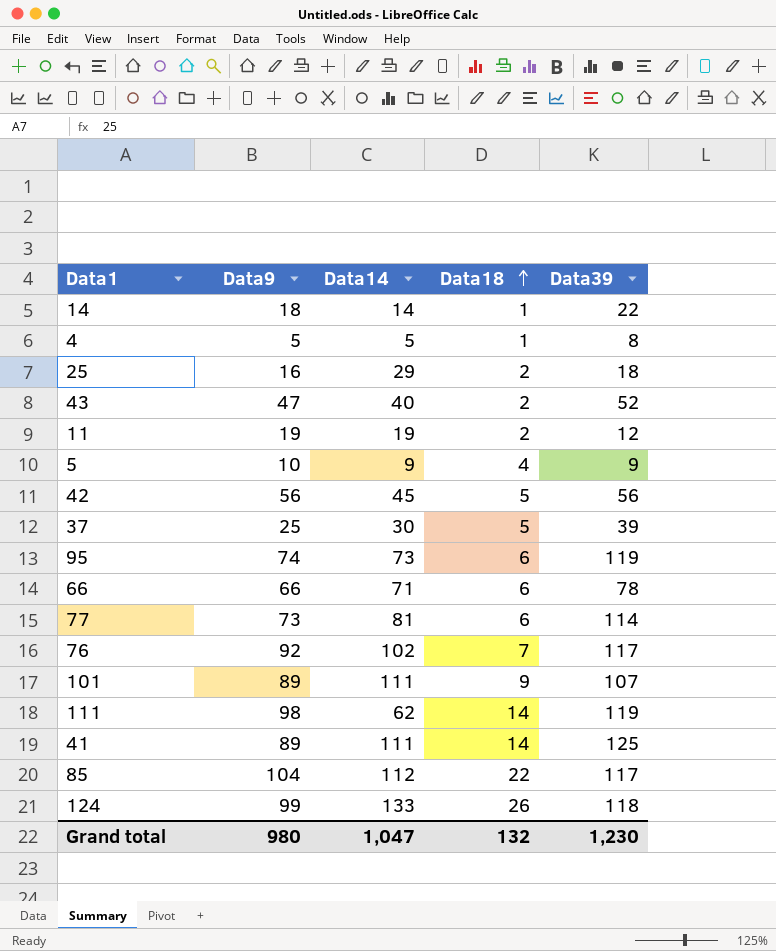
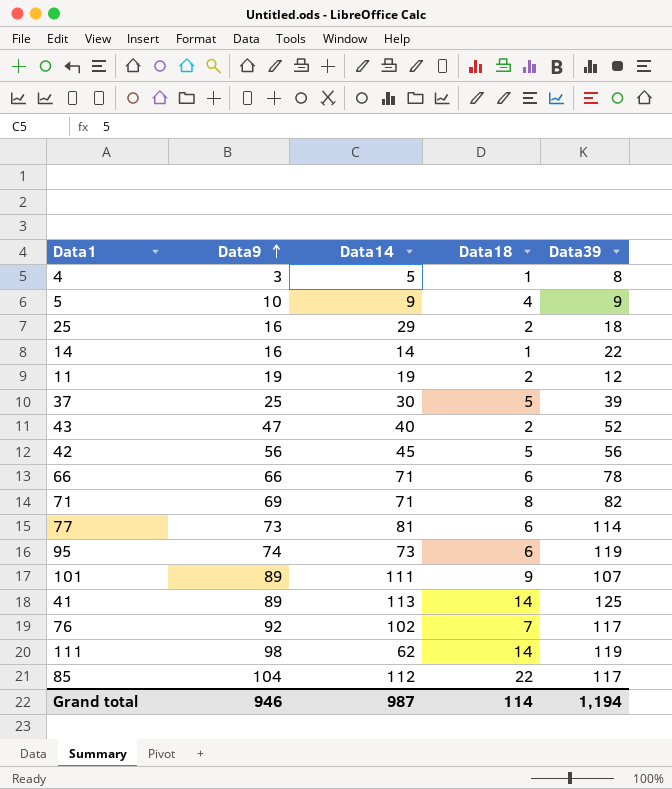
row order: Data18 ascending -> Data9 ascending
row 124: 99 | 133 | 26 | 118 -> none
4 | Data9: 5 -> 3
14 | Data9: 18 -> 16
row 71: none -> 69 | 71 | 8 | 82
41 | Data14: 111 -> 113
Grand total | Data9: 980 -> 946
Grand total | Data14: 1,047 -> 987
Grand total | Data18: 132 -> 114
Grand total | Data39: 1,230 -> 1,194

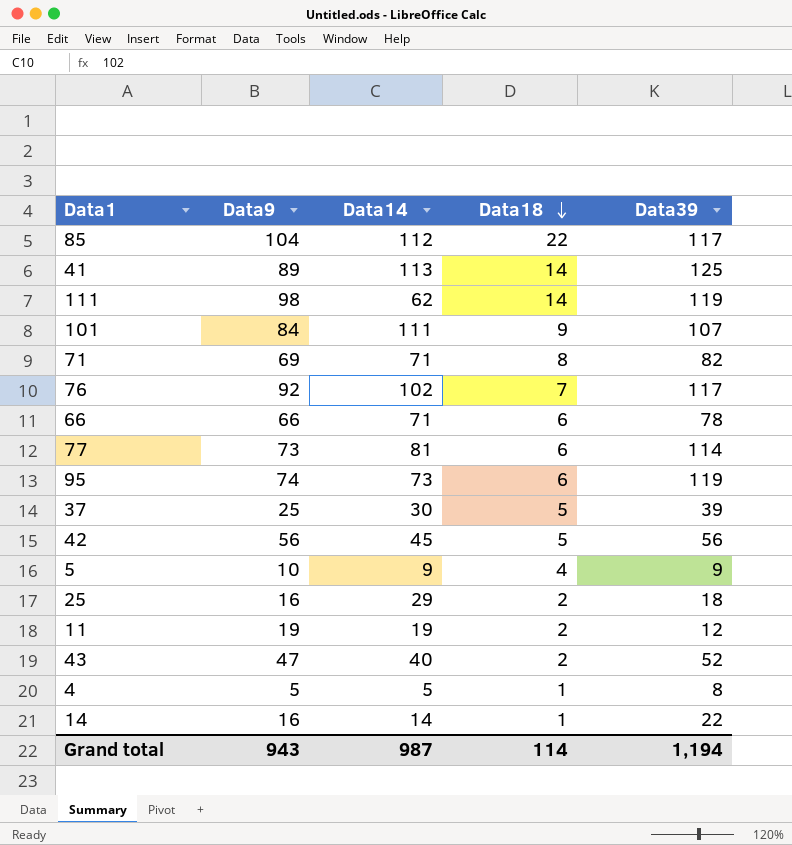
row order: Data9 ascending -> Data18 descending
101 | Data9: 89 -> 84
4 | Data9: 3 -> 5
Grand total | Data9: 946 -> 943

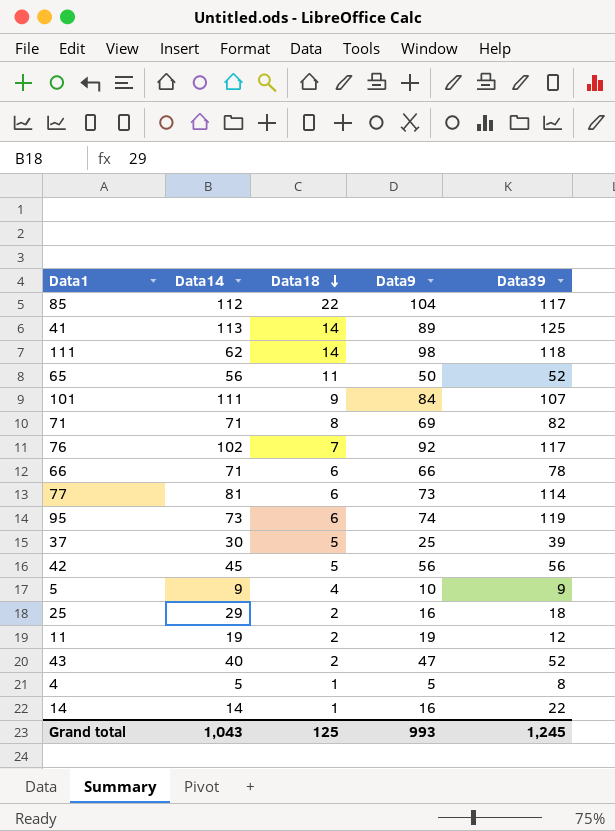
column Data9 | position: 2 -> 4
111 | Data39: 119 -> 118
row 65: none -> 56 | 11 | 50 | 52
Grand total | Data14: 987 -> 1,043
Grand total | Data18: 114 -> 125
Grand total | Data9: 943 -> 993
Grand total | Data39: 1,194 -> 1,245

